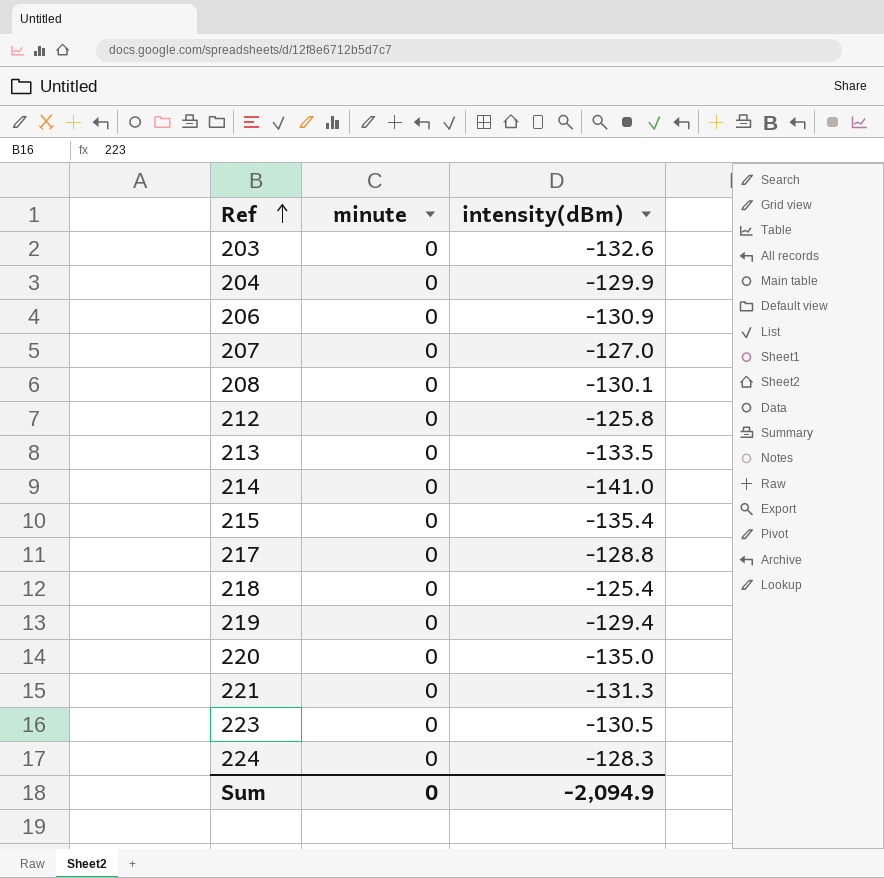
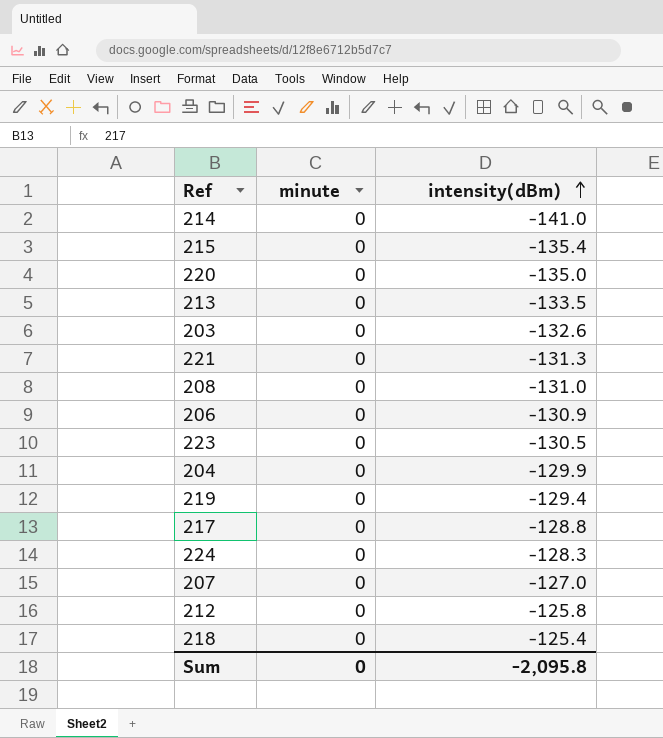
row order: Ref ascending -> intensity(dBm) ascending
208 | intensity(dBm): -130.1 -> -131.0
Sum | intensity(dBm): -2,094.9 -> -2,095.8

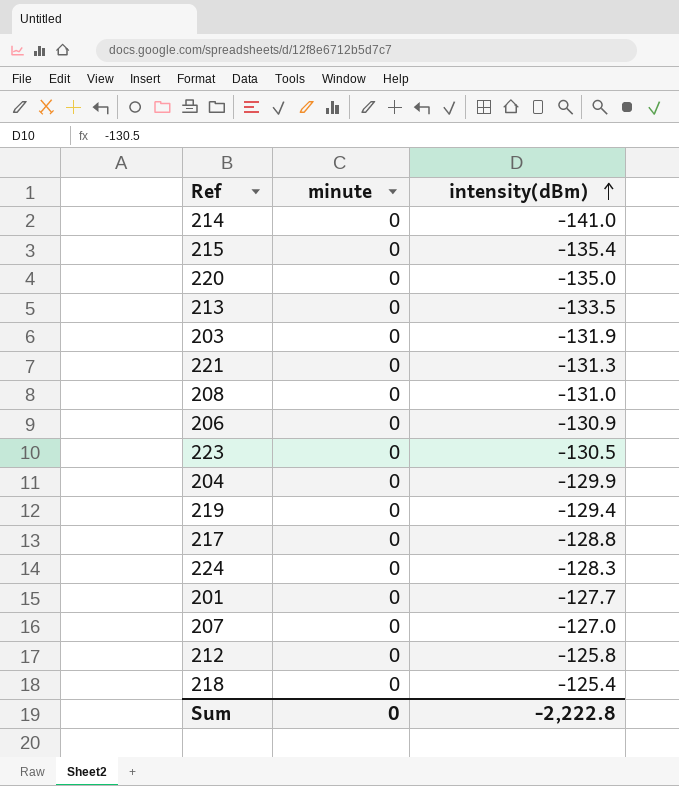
203 | intensity(dBm): -132.6 -> -131.9
row 201: none -> 0 | -127.7
Sum | intensity(dBm): -2,095.8 -> -2,222.8

